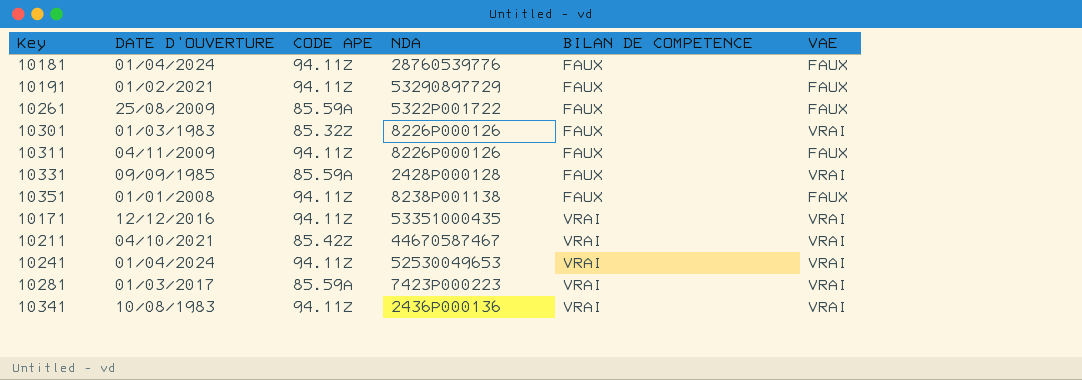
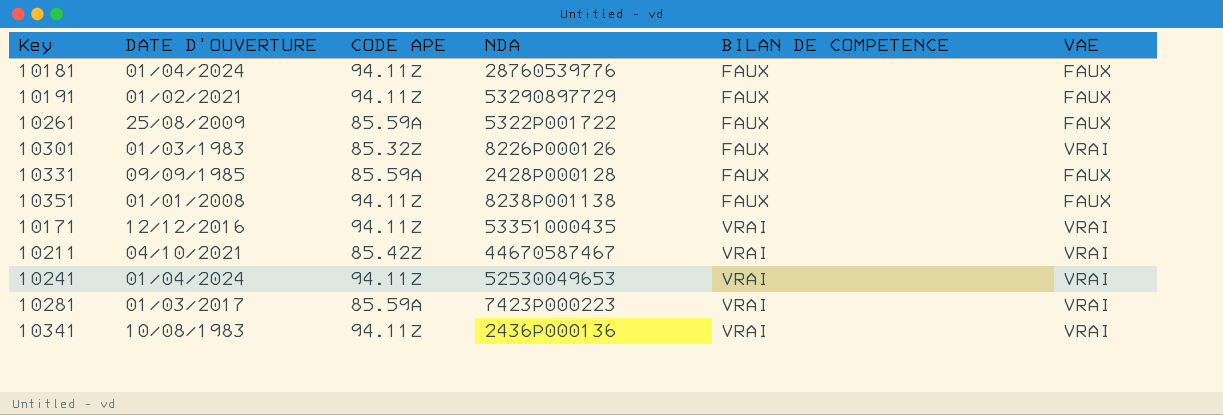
row 10311: 04/11/2009 | 94.11Z | 8226P000126 | FAUX | FAUX -> none
10331 | VAE: VRAI -> FAUX

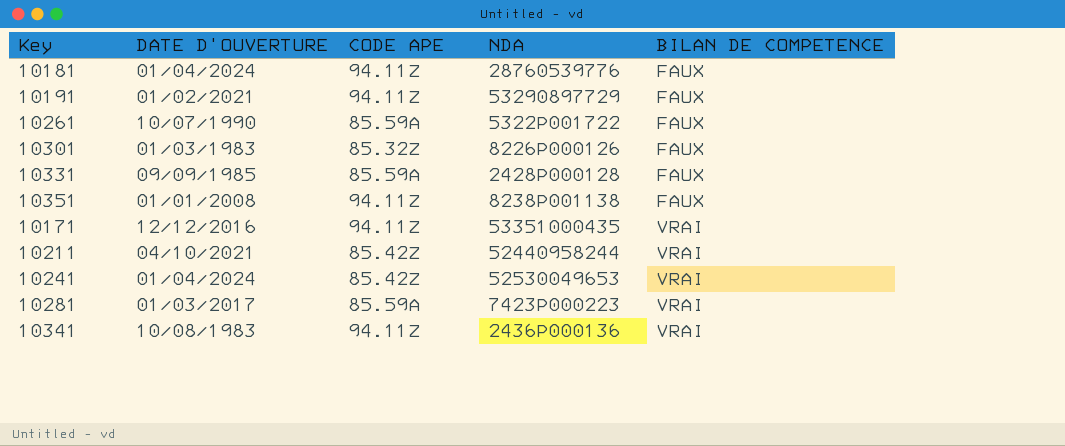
column VAE | position: 6 -> none
10261 | DATE D'OUVERTURE: 25/08/2009 -> 10/07/1990
10211 | NDA: 44670587467 -> 52440958244
10241 | CODE APE: 94.11Z -> 85.42Z

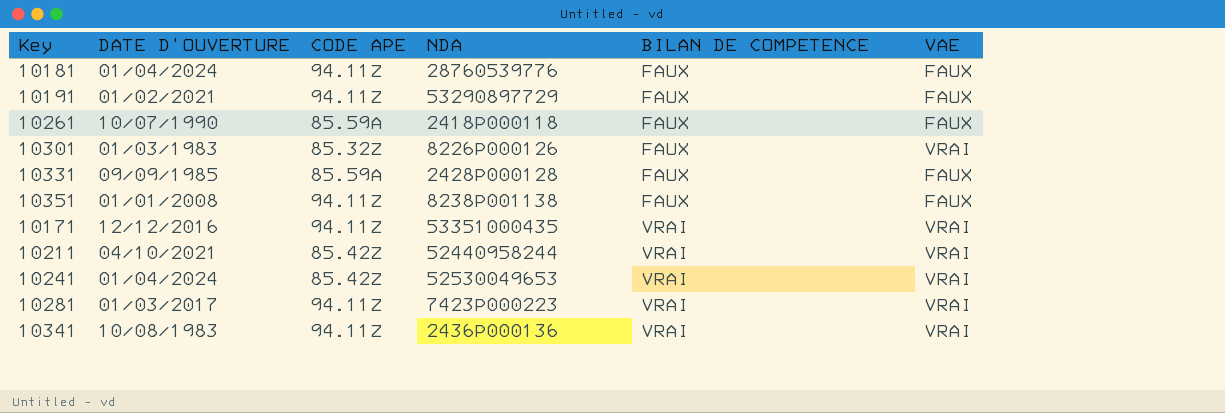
column VAE | position: none -> 6
10261 | NDA: 5322P001722 -> 2418P000118
10281 | CODE APE: 85.59A -> 94.11Z

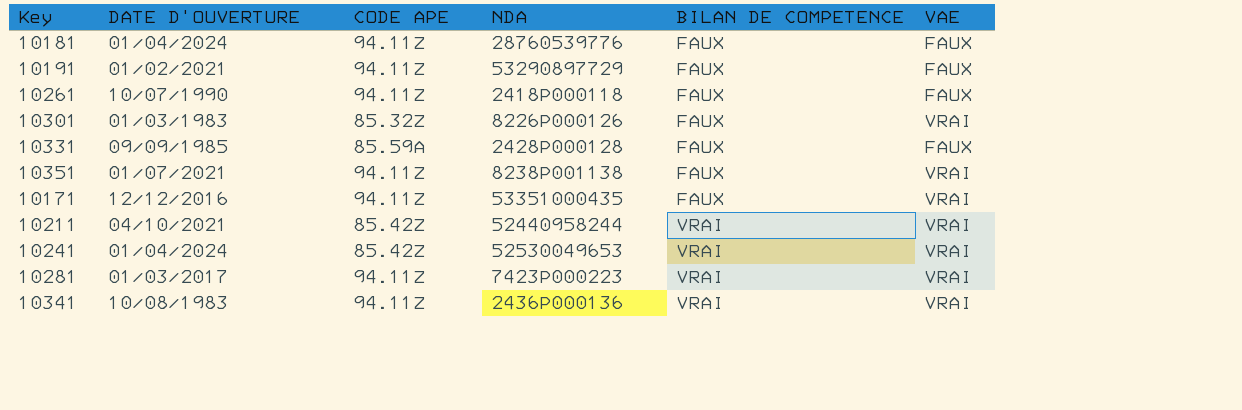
10261 | CODE APE: 85.59A -> 94.11Z
10351 | DATE D'OUVERTURE: 01/01/2008 -> 01/07/2021
10351 | VAE: FAUX -> VRAI
10171 | BILAN DE COMPETENCE: VRAI -> FAUX

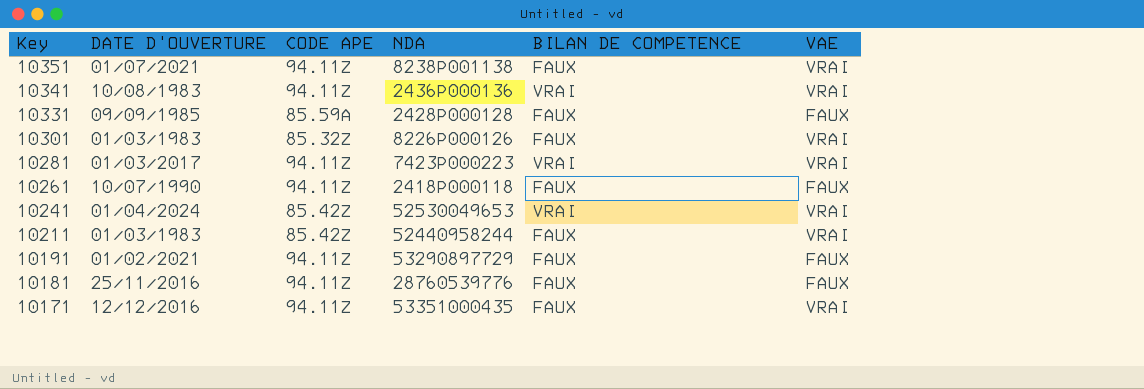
row order: BILAN DE COMPETENCE ascending -> Key descending
10211 | DATE D'OUVERTURE: 04/10/2021 -> 01/03/1983
10211 | BILAN DE COMPETENCE: VRAI -> FAUX
10181 | DATE D'OUVERTURE: 01/04/2024 -> 25/11/2016

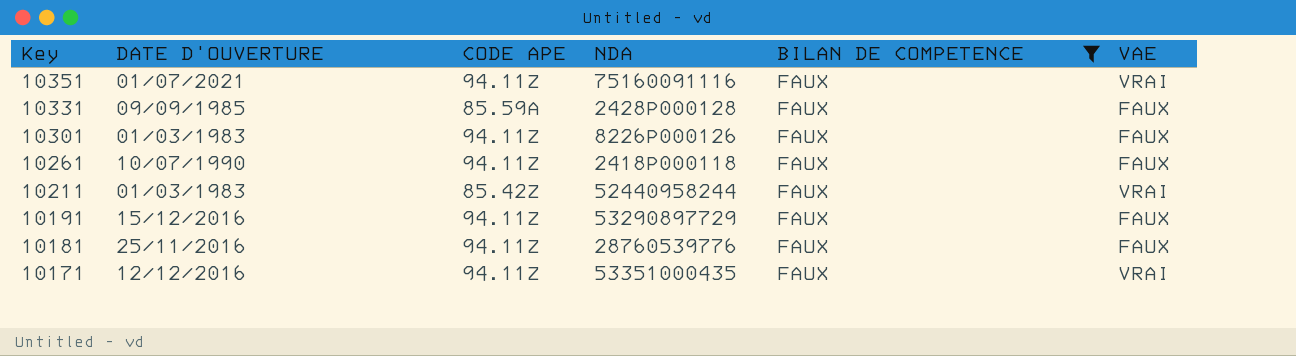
filter: none -> BILAN DE COMPETENCE = FAUX
10351 | NDA: 8238P001138 -> 75160091116
10301 | CODE APE: 85.32Z -> 94.11Z
10301 | VAE: VRAI -> FAUX
10191 | DATE D'OUVERTURE: 01/02/2021 -> 15/12/2016

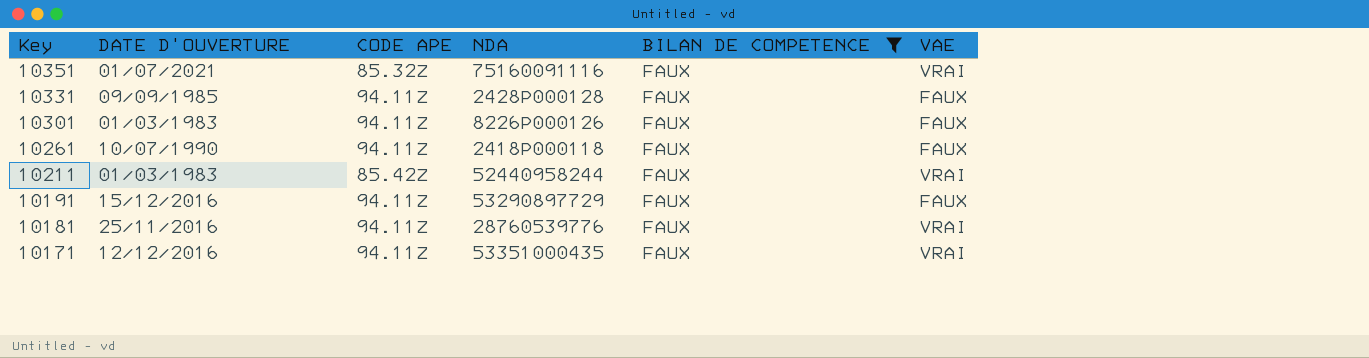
10351 | CODE APE: 94.11Z -> 85.32Z
10331 | CODE APE: 85.59A -> 94.11Z
10181 | VAE: FAUX -> VRAI

